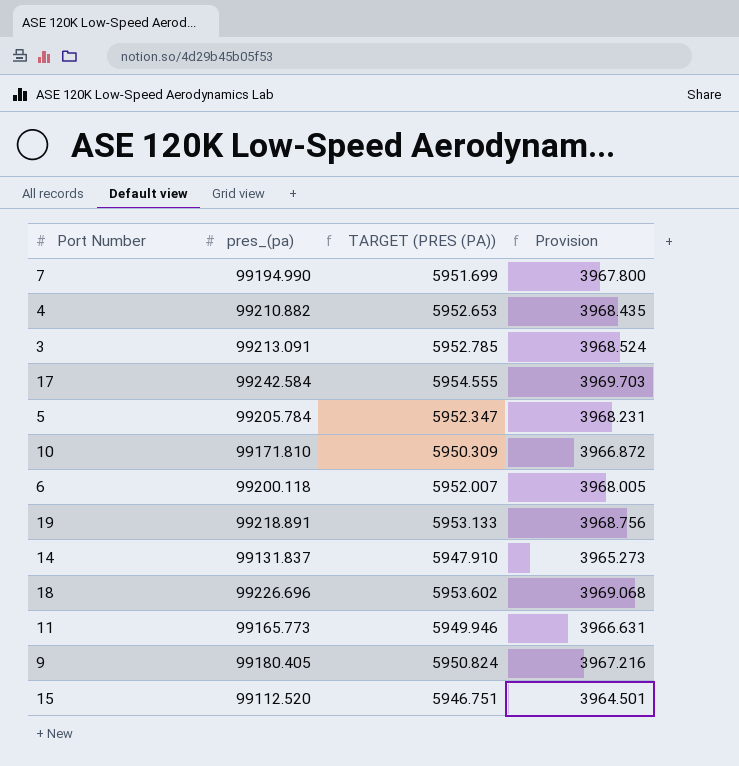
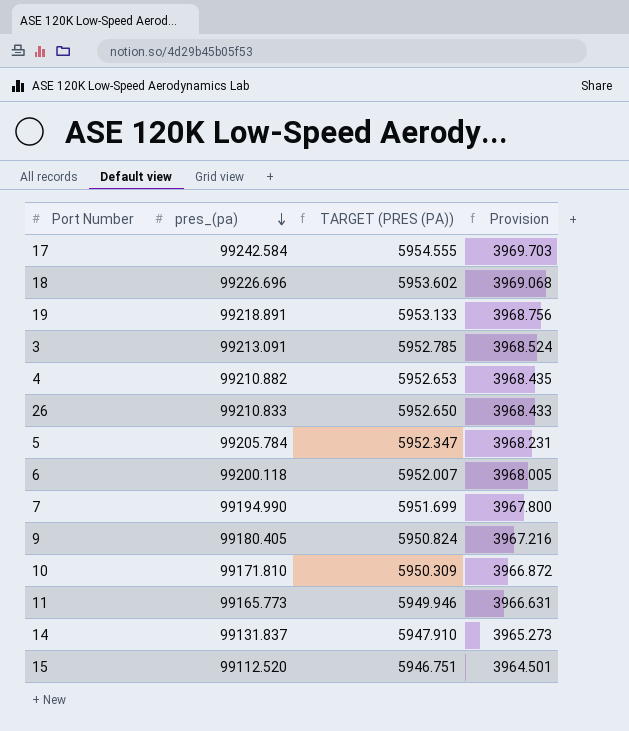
row order: none -> pres_(pa) descending
row 26: none -> 99210.833 | 5952.650 | 3968.433

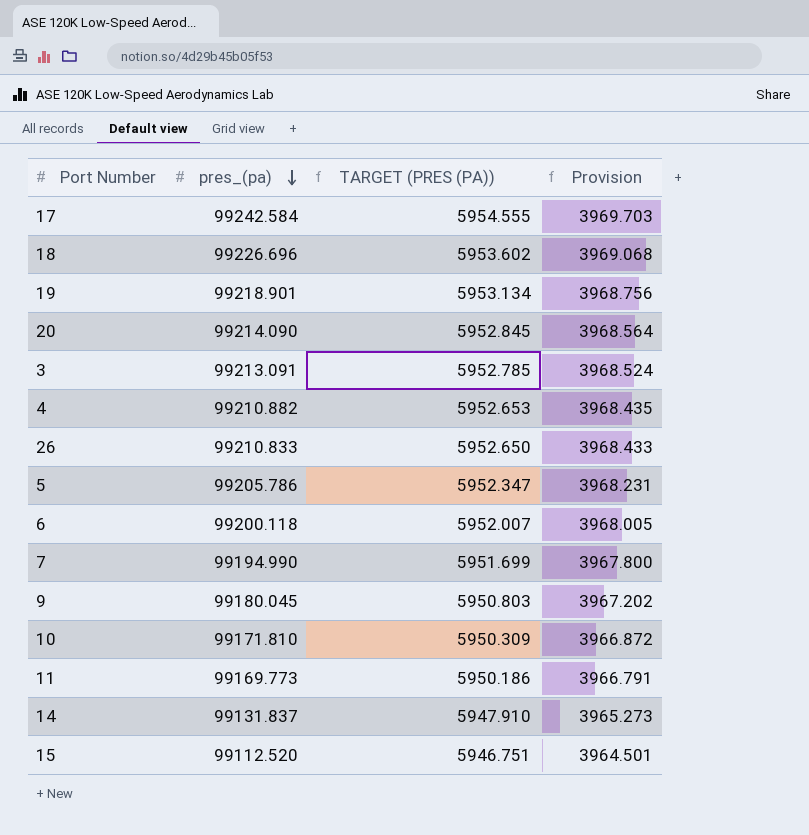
19 | pres_(pa): 99218.891 -> 99218.901
19 | TARGET (PRES (PA)): 5953.133 -> 5953.134
row 20: none -> 99214.090 | 5952.845 | 3968.564
5 | pres_(pa): 99205.784 -> 99205.786
9 | pres_(pa): 99180.405 -> 99180.045
9 | TARGET (PRES (PA)): 5950.824 -> 5950.803
9 | Provision: 3967.216 -> 3967.202
11 | pres_(pa): 99165.773 -> 99169.773
11 | TARGET (PRES (PA)): 5949.946 -> 5950.186
11 | Provision: 3966.631 -> 3966.791

